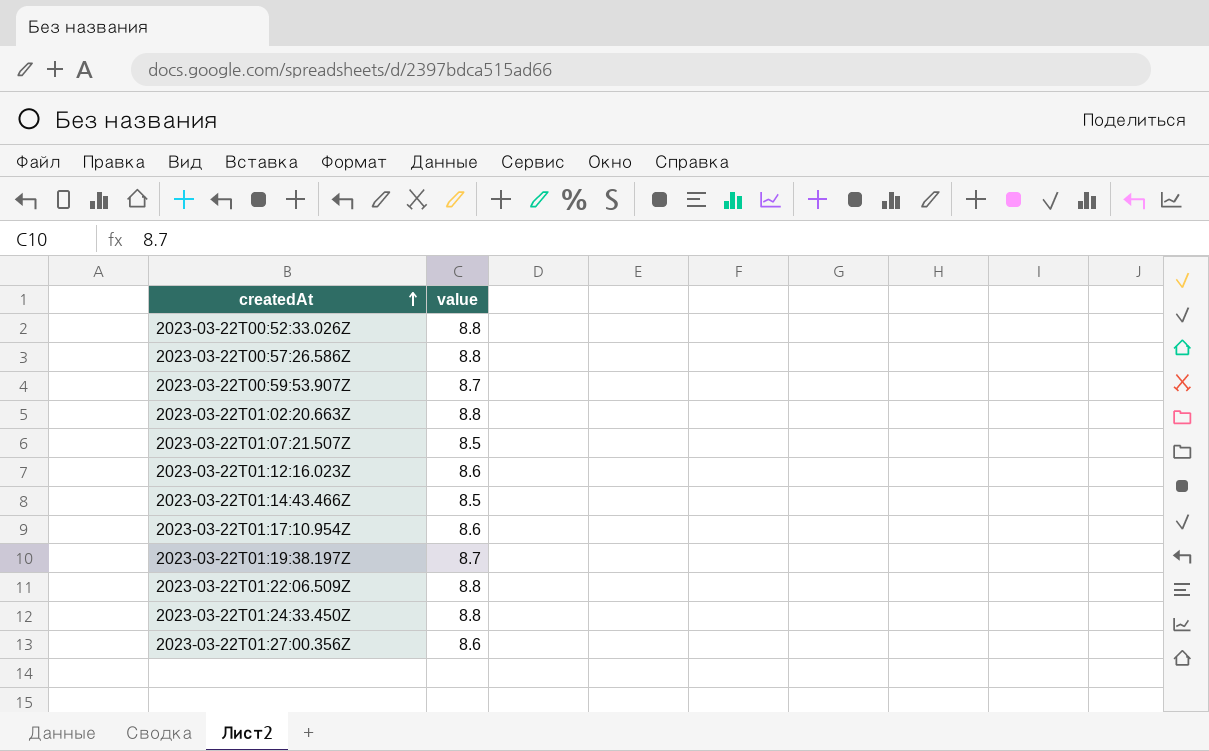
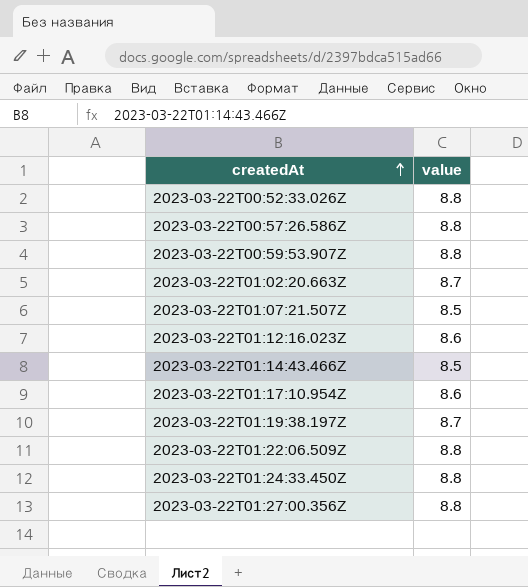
2023-03-22T00:59:53.907Z | value: 8.7 -> 8.8
2023-03-22T01:02:20.663Z | value: 8.8 -> 8.7
2023-03-22T01:27:00.356Z | value: 8.6 -> 8.8

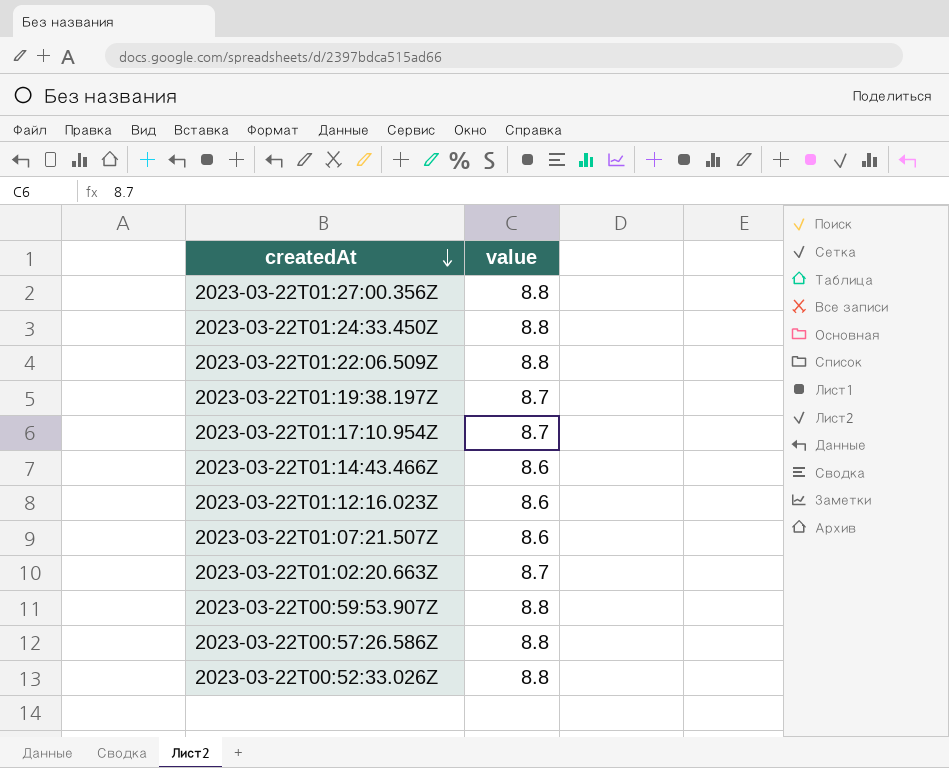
row order: createdAt ascending -> createdAt descending
2023-03-22T01:17:10.954Z | value: 8.6 -> 8.7
2023-03-22T01:14:43.466Z | value: 8.5 -> 8.6
2023-03-22T01:07:21.507Z | value: 8.5 -> 8.6

